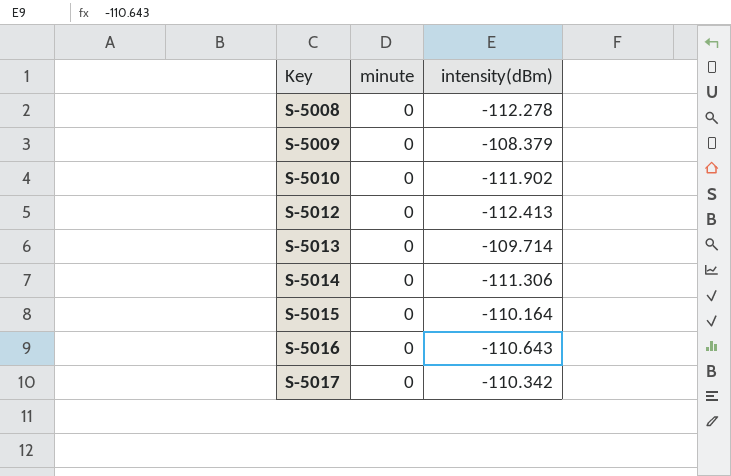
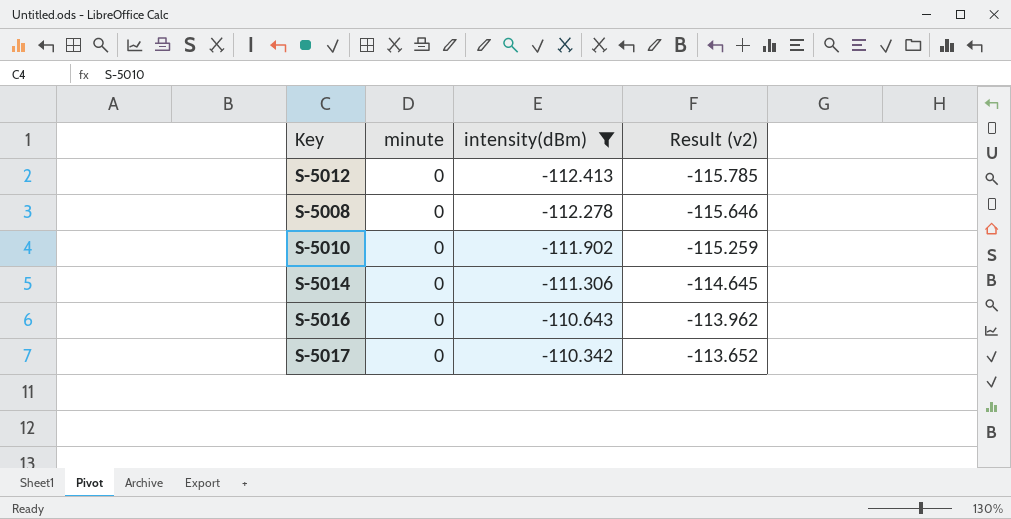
filter: none -> intensity(dBm) <= -110.342
row order: Key ascending -> intensity(dBm) ascending
column Result (v2) | formula: none -> [intensity(dBm)] * 1.03

